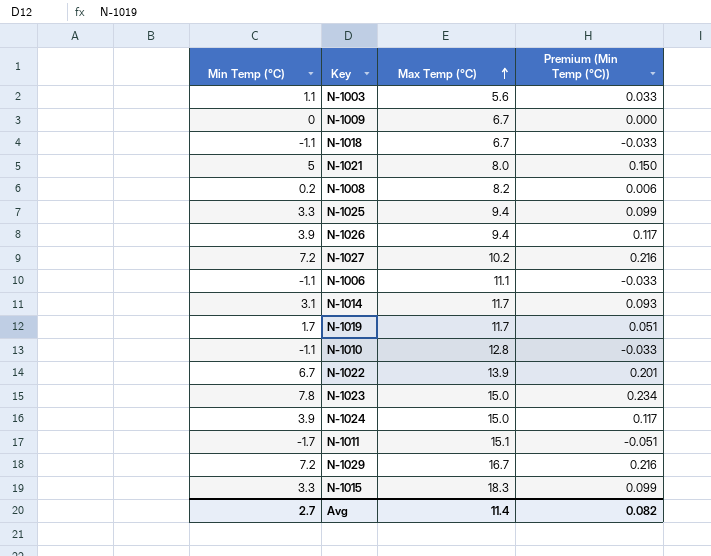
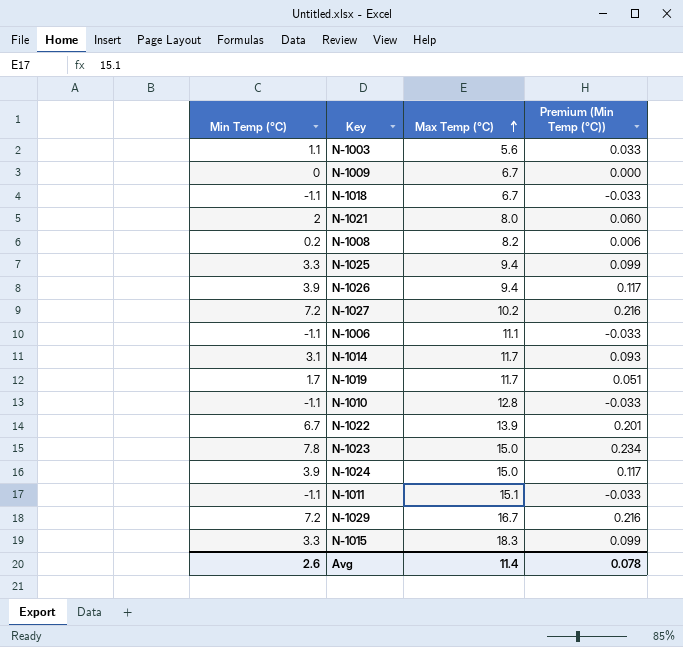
N-1021 | Min Temp (°C): 5 -> 2
N-1021 | Premium (Min Temp (°C)): 0.150 -> 0.060
N-1011 | Min Temp (°C): -1.7 -> -1.1
N-1011 | Premium (Min Temp (°C)): -0.051 -> -0.033
Avg | Min Temp (°C): 2.7 -> 2.6
Avg | Premium (Min Temp (°C)): 0.082 -> 0.078

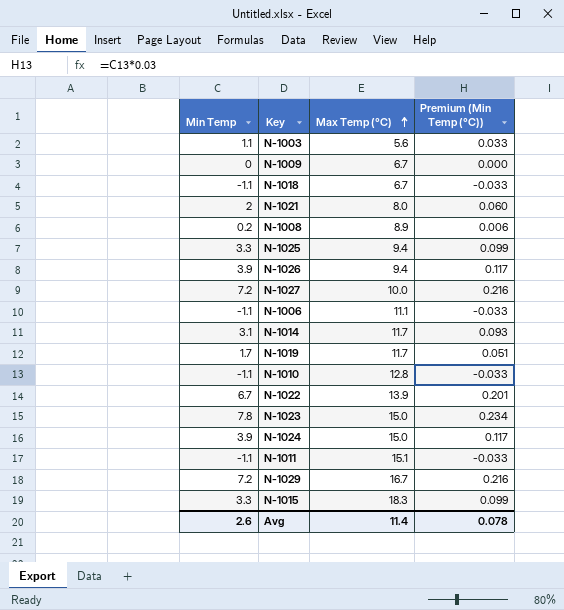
column name: Min Temp (°C) -> Min Temp
N-1008 | Max Temp (°C): 8.2 -> 8.9
N-1027 | Max Temp (°C): 10.2 -> 10.0

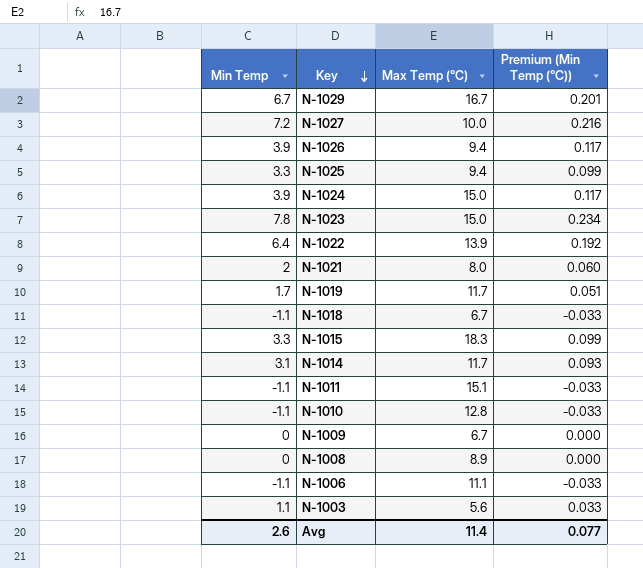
row order: Max Temp (°C) ascending -> Key descending
N-1029 | Min Temp: 7.2 -> 6.7
N-1029 | Premium (Min Temp (°C)): 0.216 -> 0.201
N-1022 | Min Temp: 6.7 -> 6.4
N-1022 | Premium (Min Temp (°C)): 0.201 -> 0.192
N-1008 | Min Temp: 0.2 -> 0
N-1008 | Premium (Min Temp (°C)): 0.006 -> 0.000
Avg | Premium (Min Temp (°C)): 0.078 -> 0.077

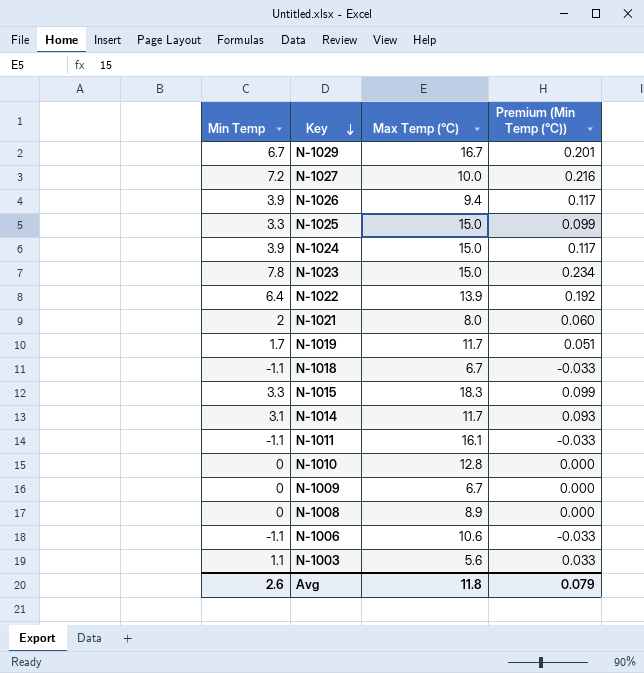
N-1025 | Max Temp (°C): 9.4 -> 15.0
N-1011 | Max Temp (°C): 15.1 -> 16.1
N-1010 | Min Temp: -1.1 -> 0
N-1010 | Premium (Min Temp (°C)): -0.033 -> 0.000
N-1006 | Max Temp (°C): 11.1 -> 10.6
Avg | Max Temp (°C): 11.4 -> 11.8
Avg | Premium (Min Temp (°C)): 0.077 -> 0.079

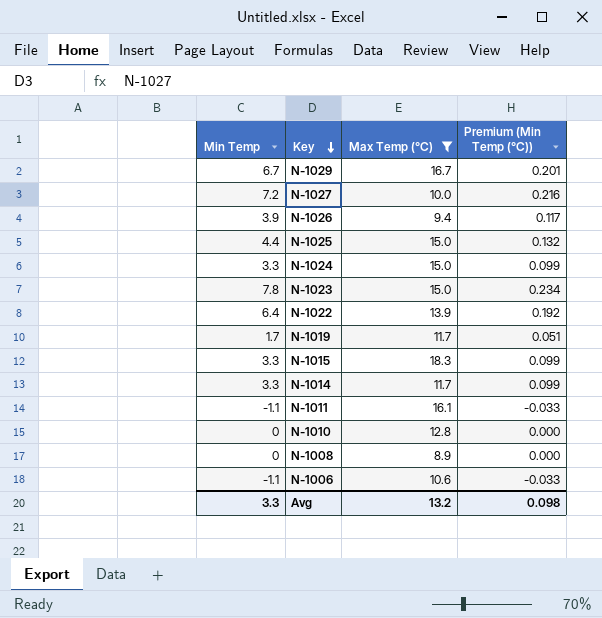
filter: none -> Max Temp (°C) >= 8.9
N-1025 | Min Temp: 3.3 -> 4.4
N-1025 | Premium (Min Temp (°C)): 0.099 -> 0.132
N-1024 | Min Temp: 3.9 -> 3.3
N-1024 | Premium (Min Temp (°C)): 0.117 -> 0.099
N-1014 | Min Temp: 3.1 -> 3.3
N-1014 | Premium (Min Temp (°C)): 0.093 -> 0.099
Avg | Min Temp: 2.6 -> 3.3
Avg | Max Temp (°C): 11.8 -> 13.2
Avg | Premium (Min Temp (°C)): 0.079 -> 0.098

